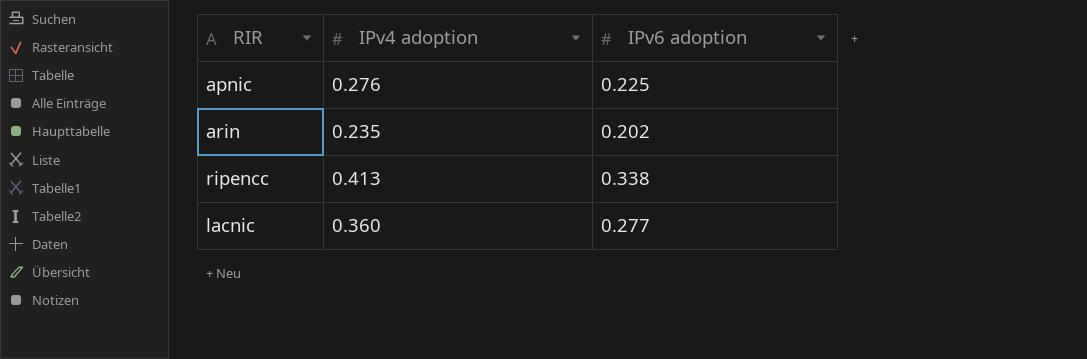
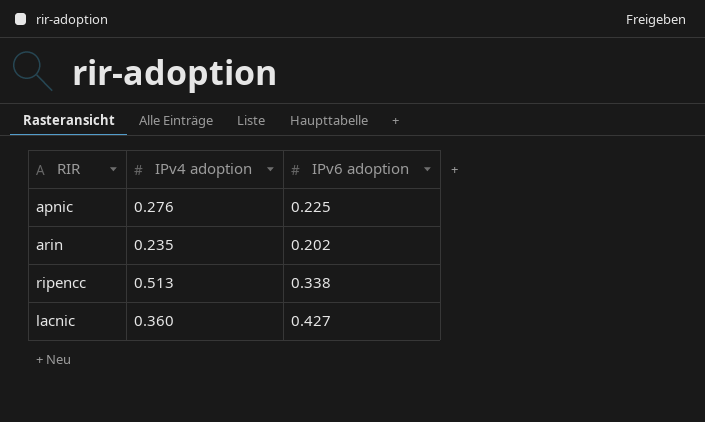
ripencc | IPv4 adoption: 0.413 -> 0.513
lacnic | IPv6 adoption: 0.277 -> 0.427

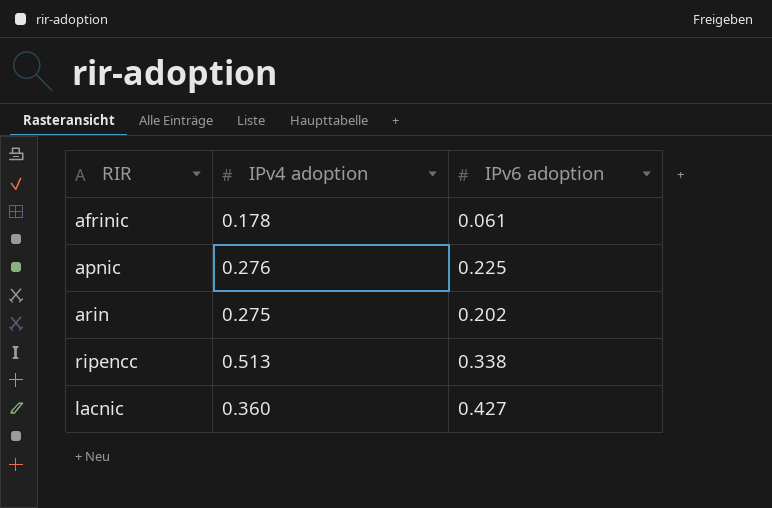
row afrinic: none -> 0.178 | 0.061
arin | IPv4 adoption: 0.235 -> 0.275

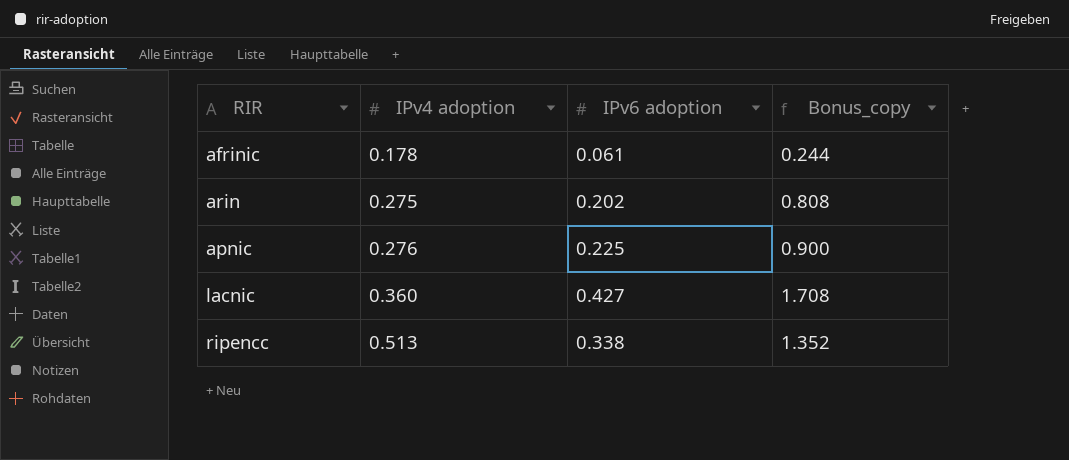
row order: none -> IPv4 adoption ascending
column Bonus_copy | formula: none -> [IPv6 adoption] * 4

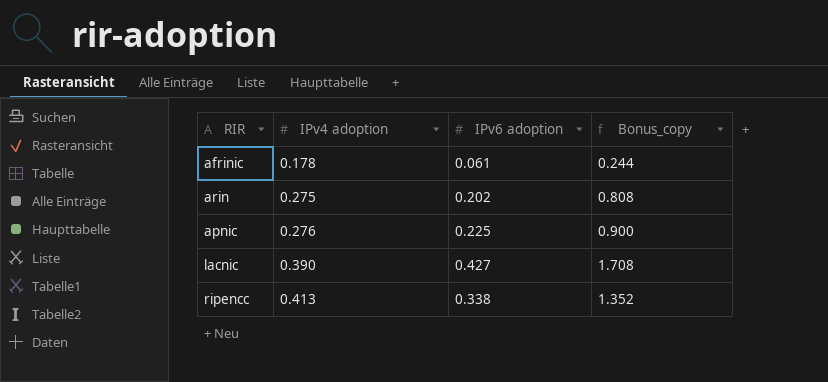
lacnic | IPv4 adoption: 0.360 -> 0.390
ripencc | IPv4 adoption: 0.513 -> 0.413

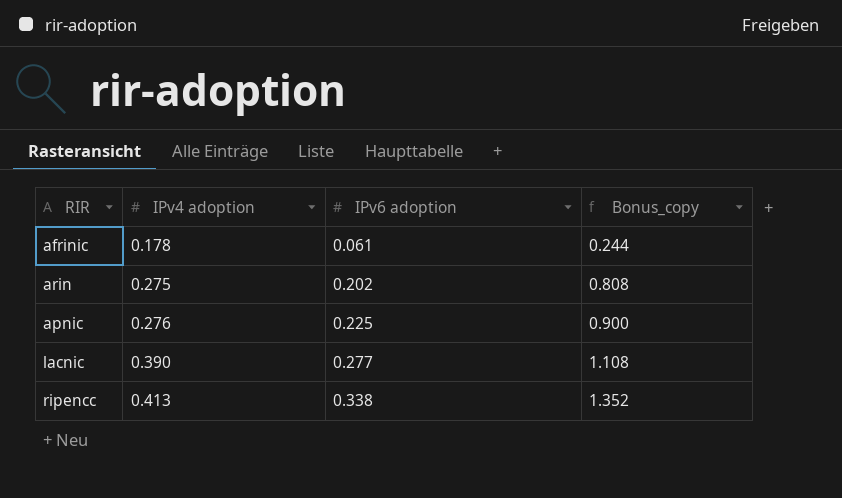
lacnic | IPv6 adoption: 0.427 -> 0.277
lacnic | Bonus_copy: 1.708 -> 1.108

